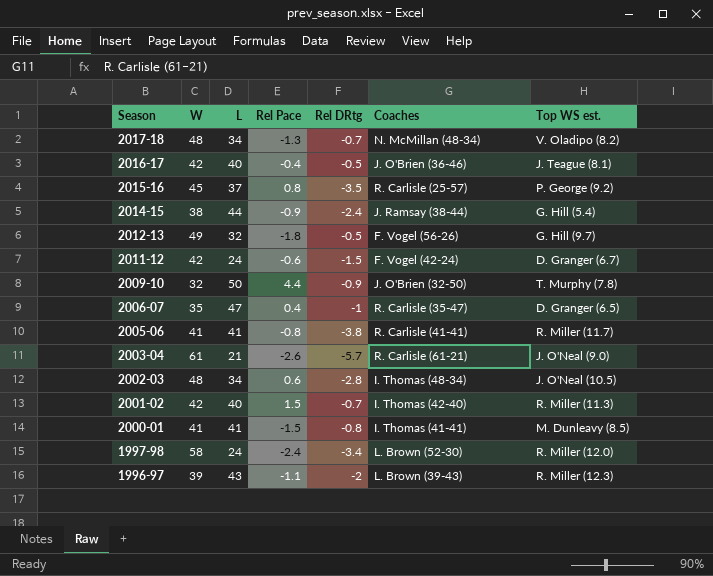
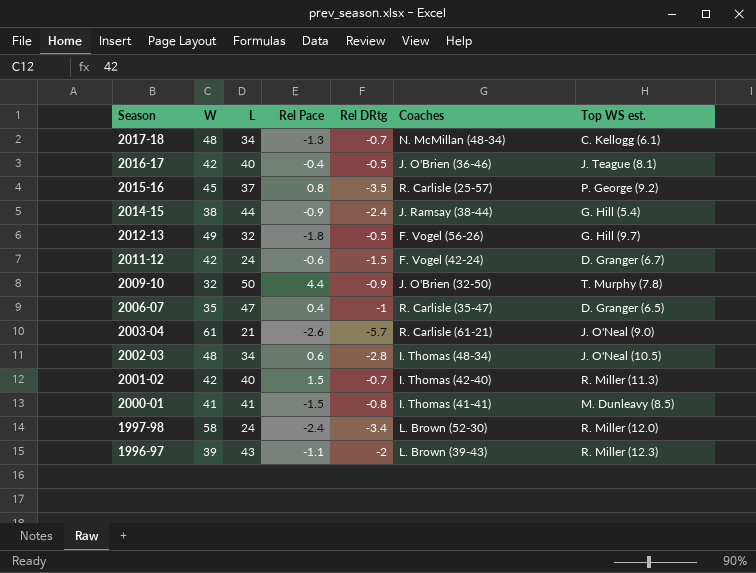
row 2005-06: 41 | 41 | -0.8 | -3.8 | R. Carlisle (41-41) | R. Miller (11.7) -> none
2017-18 | Top WS est.: V. Oladipo (8.2) -> C. Kellogg (6.1)

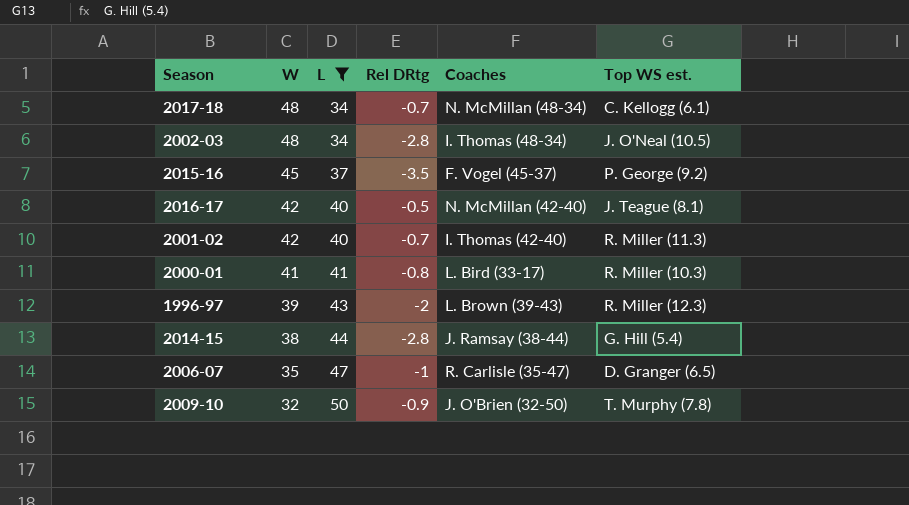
filter: none -> L >= 34
row order: Season descending -> W descending
column Rel Pace | position: 4 -> none
2015-16 | Coaches: R. Carlisle (25-57) -> F. Vogel (45-37)
2016-17 | Coaches: J. O'Brien (36-46) -> N. McMillan (42-40)
2000-01 | Coaches: I. Thomas (41-41) -> L. Bird (33-17)
2000-01 | Top WS est.: M. Dunleavy (8.5) -> R. Miller (10.3)
2014-15 | Rel DRtg: -2.4 -> -2.8

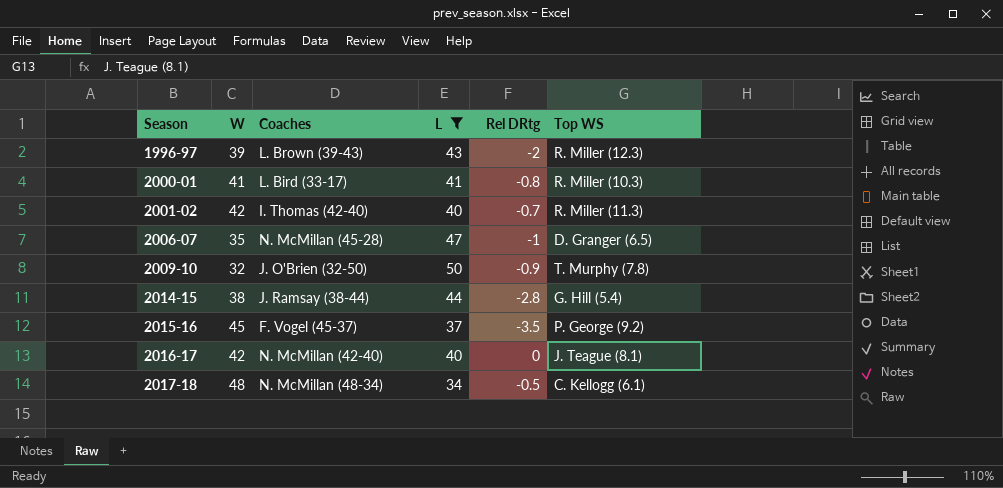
row order: W descending -> Season ascending
column Coaches | position: 5 -> 3
column name: Top WS est. -> Top WS
row 2002-03: 48 | 34 | -2.8 | I. Thomas (48-34) | J. O'Neal (10.5) -> none
2006-07 | Coaches: R. Carlisle (35-47) -> N. McMillan (45-28)
2016-17 | Rel DRtg: -0.5 -> 0
2017-18 | Rel DRtg: -0.7 -> -0.5

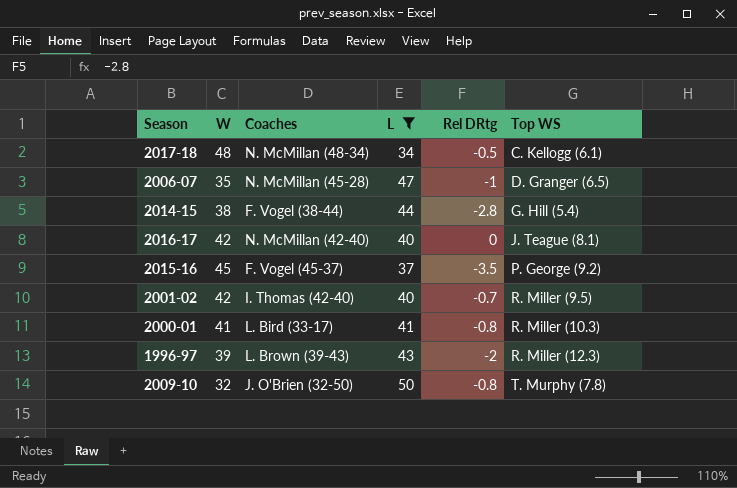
row order: Season ascending -> Top WS ascending
2014-15 | Coaches: J. Ramsay (38-44) -> F. Vogel (38-44)
2001-02 | Top WS: R. Miller (11.3) -> R. Miller (9.5)
2009-10 | Rel DRtg: -0.9 -> -0.8

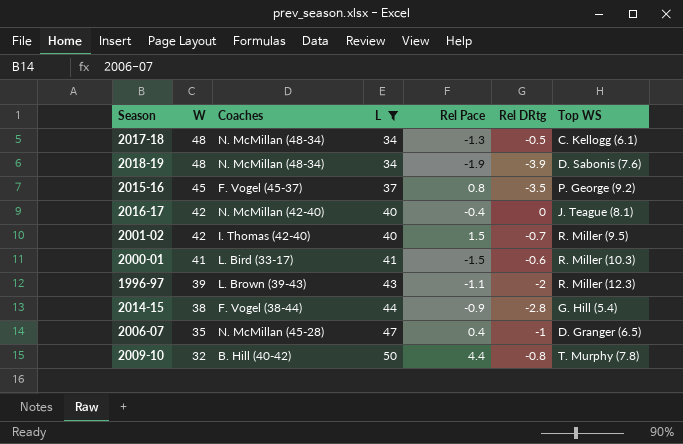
row order: Top WS ascending -> W descending
column Rel Pace | position: none -> 5
row 2018-19: none -> 48 | N. McMillan (48-34) | 34 | -1.9 | -3.9 | D. Sabonis (7.6)
2000-01 | Rel DRtg: -0.8 -> -0.6
2009-10 | Coaches: J. O'Brien (32-50) -> B. Hill (40-42)

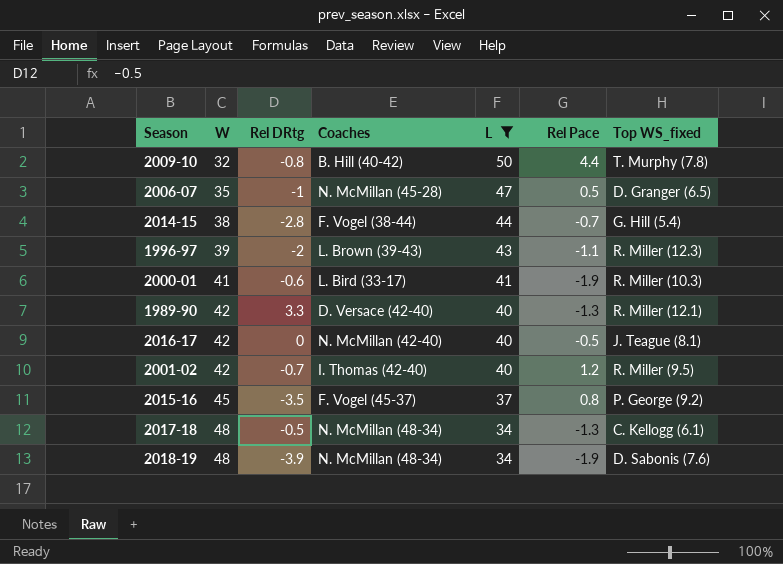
row order: W descending -> W ascending
column Rel DRtg | position: 6 -> 3
column name: Top WS -> Top WS_fixed
2006-07 | Rel Pace: 0.4 -> 0.5
2014-15 | Rel Pace: -0.9 -> -0.7
2000-01 | Rel Pace: -1.5 -> -1.9
row 1989-90: none -> 42 | 3.3 | D. Versace (42-40) | 40 | -1.3 | R. Miller (12.1)
2016-17 | Rel Pace: -0.4 -> -0.5
2001-02 | Rel Pace: 1.5 -> 1.2

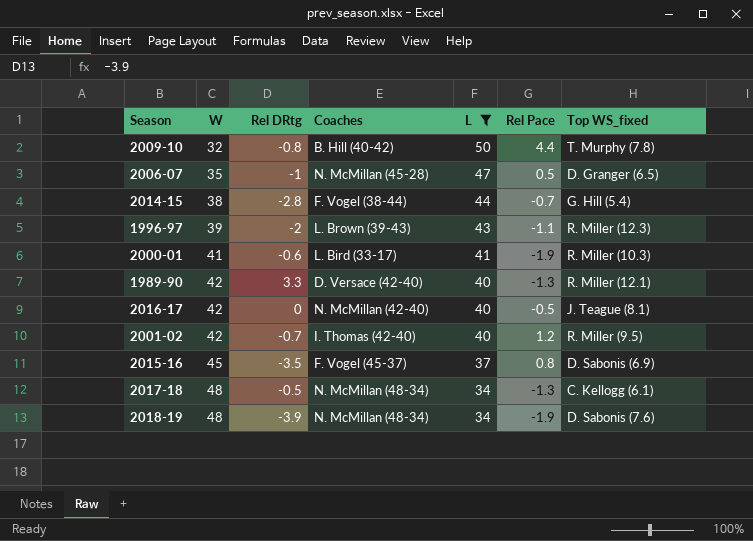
2015-16 | Top WS_fixed: P. George (9.2) -> D. Sabonis (6.9)

